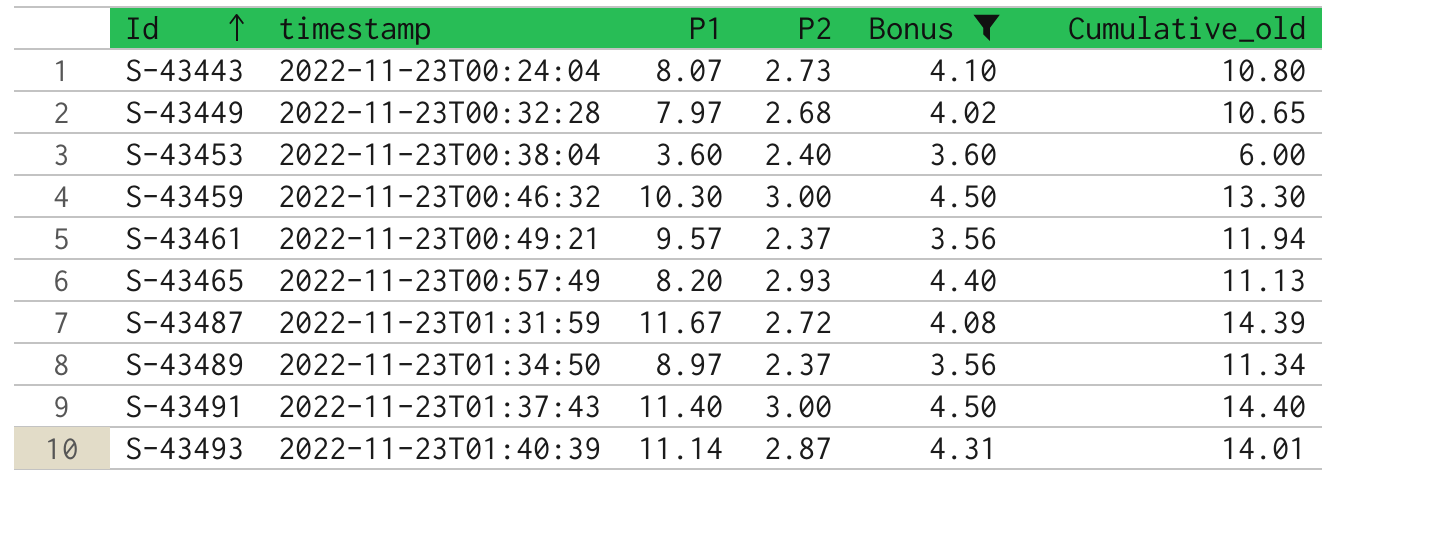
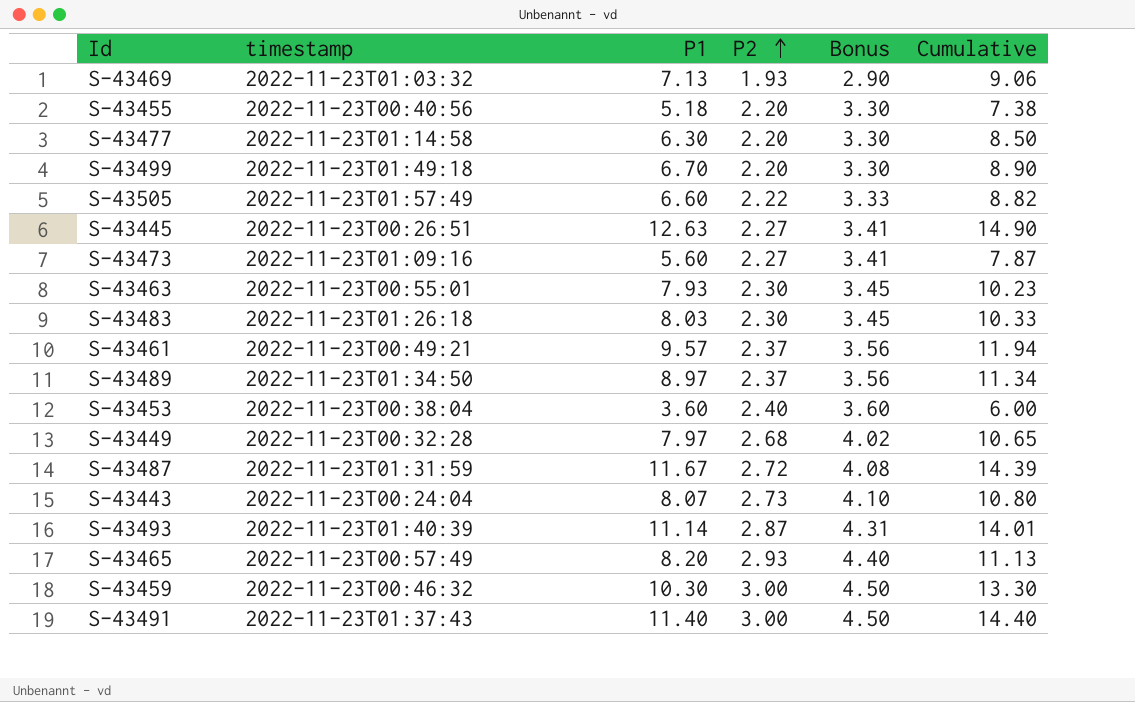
filter: Bonus >= 3.56 -> none
row order: Id ascending -> P2 ascending
column name: Cumulative_old -> Cumulative

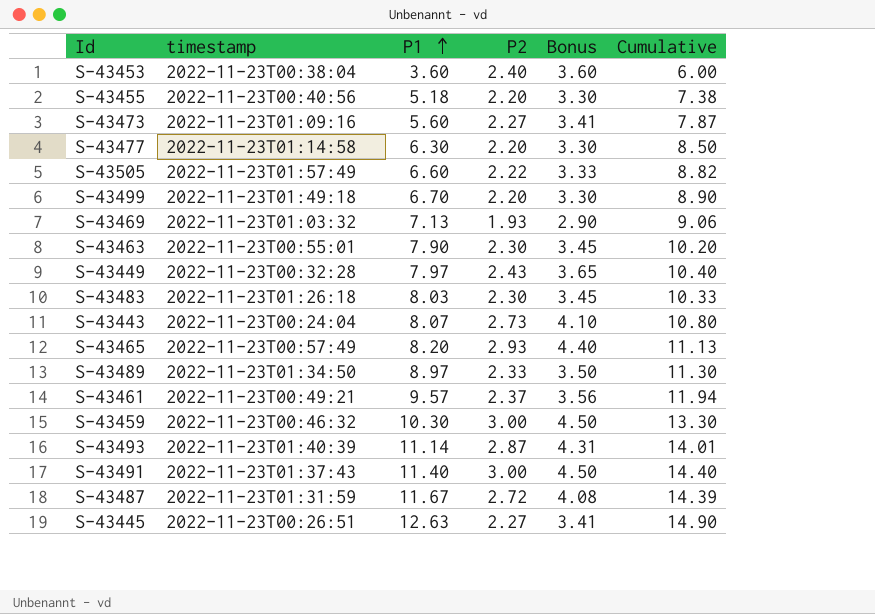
row order: P2 ascending -> P1 ascending
S-43463 | P1: 7.93 -> 7.90
S-43463 | Cumulative: 10.23 -> 10.20
S-43449 | P2: 2.68 -> 2.43
S-43449 | Bonus: 4.02 -> 3.65
S-43449 | Cumulative: 10.65 -> 10.40
S-43489 | P2: 2.37 -> 2.33
S-43489 | Bonus: 3.56 -> 3.50
S-43489 | Cumulative: 11.34 -> 11.30

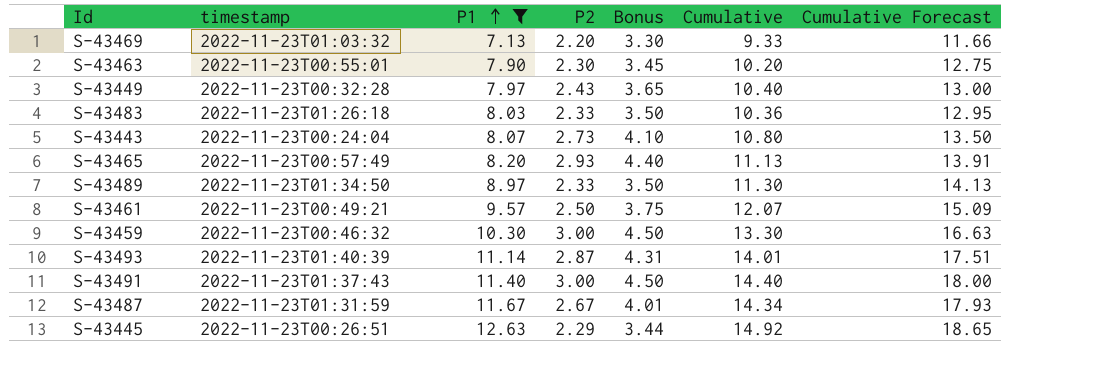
filter: none -> P1 >= 7.13
column Cumulative Forecast | formula: none -> [Cumulative] * 1.25
S-43469 | P2: 1.93 -> 2.20
S-43469 | Bonus: 2.90 -> 3.30
S-43469 | Cumulative: 9.06 -> 9.33
S-43483 | P2: 2.30 -> 2.33
S-43483 | Bonus: 3.45 -> 3.50
S-43483 | Cumulative: 10.33 -> 10.36
S-43461 | P2: 2.37 -> 2.50
S-43461 | Bonus: 3.56 -> 3.75
S-43461 | Cumulative: 11.94 -> 12.07
S-43487 | P2: 2.72 -> 2.67
S-43487 | Bonus: 4.08 -> 4.01
S-43487 | Cumulative: 14.39 -> 14.34
S-43445 | P2: 2.27 -> 2.29
S-43445 | Bonus: 3.41 -> 3.44
S-43445 | Cumulative: 14.90 -> 14.92

